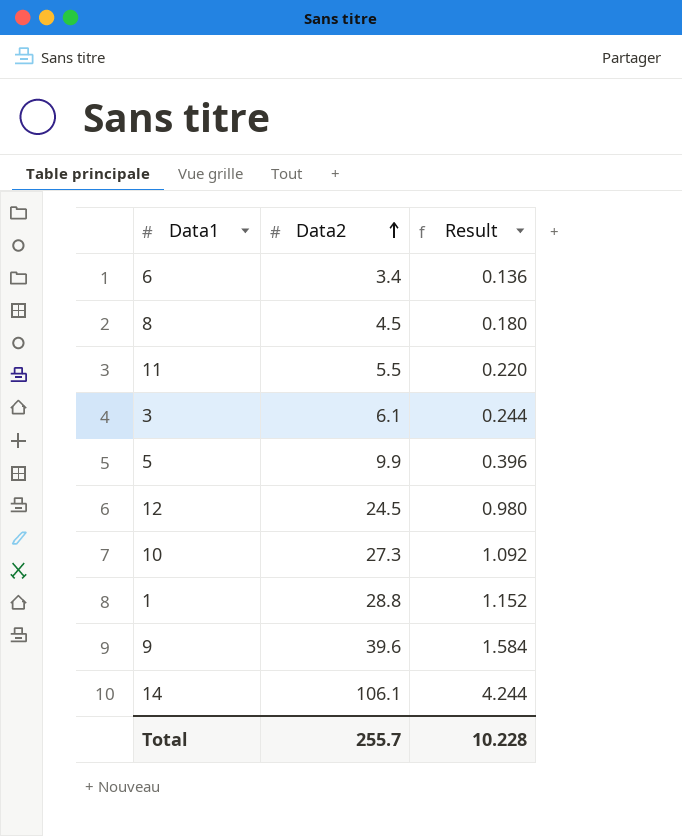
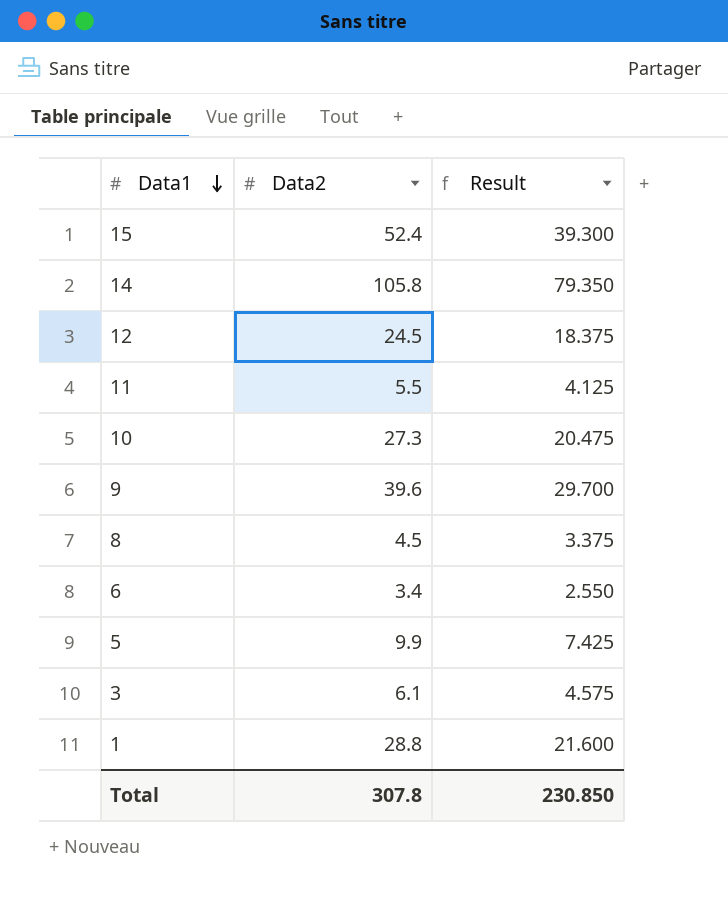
row order: Data2 ascending -> Data1 descending
column Result | formula: [Data2] * 0.04 -> [Data2] * 0.75
row 15: none -> 52.4 | 39.300
14 | Data2: 106.1 -> 105.8
Total | Data2: 255.7 -> 307.8
Total | Result: 10.228 -> 230.850

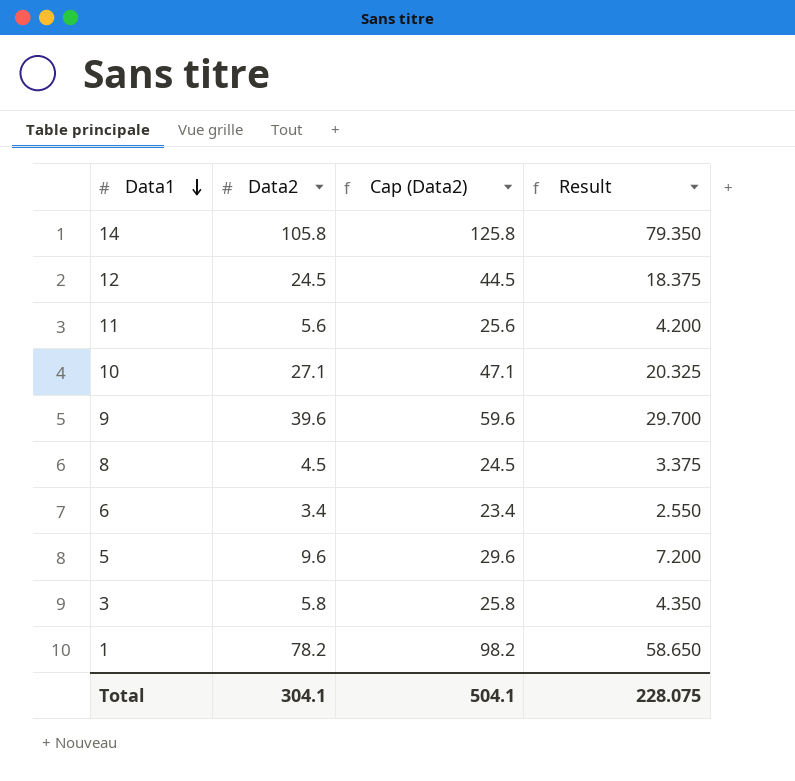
column Cap (Data2) | formula: none -> [Data2] + 20
row 15: 52.4 | 39.300 -> none
11 | Data2: 5.5 -> 5.6
11 | Result: 4.125 -> 4.200
10 | Data2: 27.3 -> 27.1
10 | Result: 20.475 -> 20.325
5 | Data2: 9.9 -> 9.6
5 | Result: 7.425 -> 7.200
3 | Data2: 6.1 -> 5.8
3 | Result: 4.575 -> 4.350
1 | Data2: 28.8 -> 78.2
1 | Result: 21.600 -> 58.650
Total | Data2: 307.8 -> 304.1
Total | Result: 230.850 -> 228.075

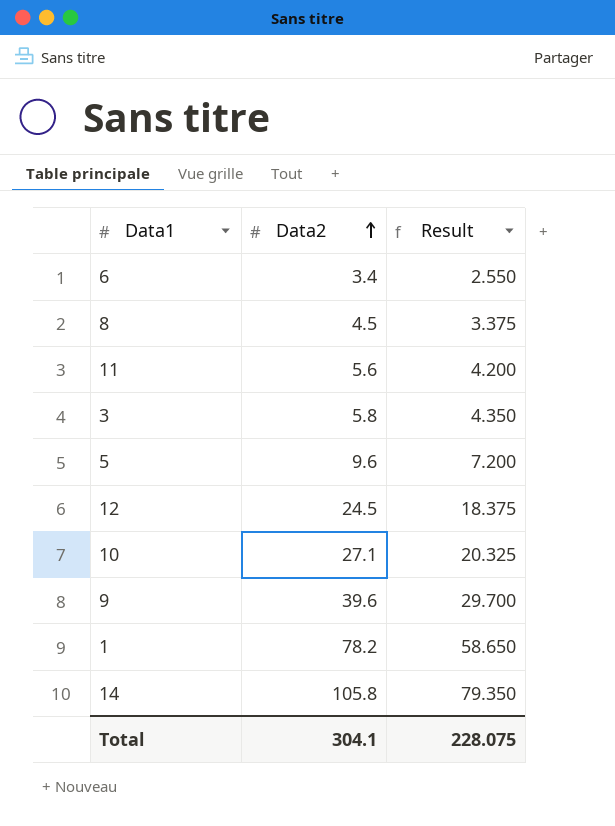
row order: Data1 descending -> Data2 ascending
column Cap (Data2) | formula: [Data2] + 20 -> none

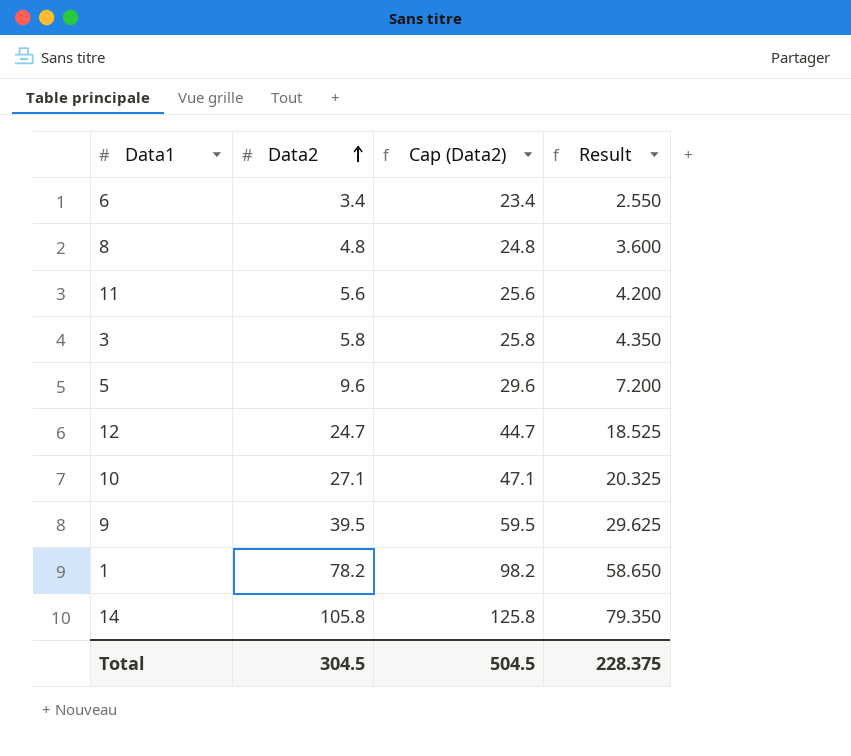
column Cap (Data2) | formula: none -> [Data2] + 20
8 | Data2: 4.5 -> 4.8
8 | Result: 3.375 -> 3.600
12 | Data2: 24.5 -> 24.7
12 | Result: 18.375 -> 18.525
9 | Data2: 39.6 -> 39.5
9 | Result: 29.700 -> 29.625
Total | Data2: 304.1 -> 304.5
Total | Result: 228.075 -> 228.375

